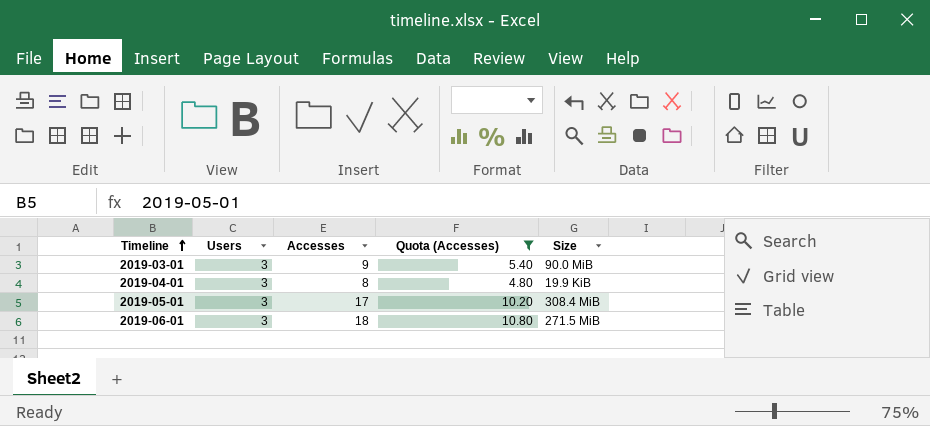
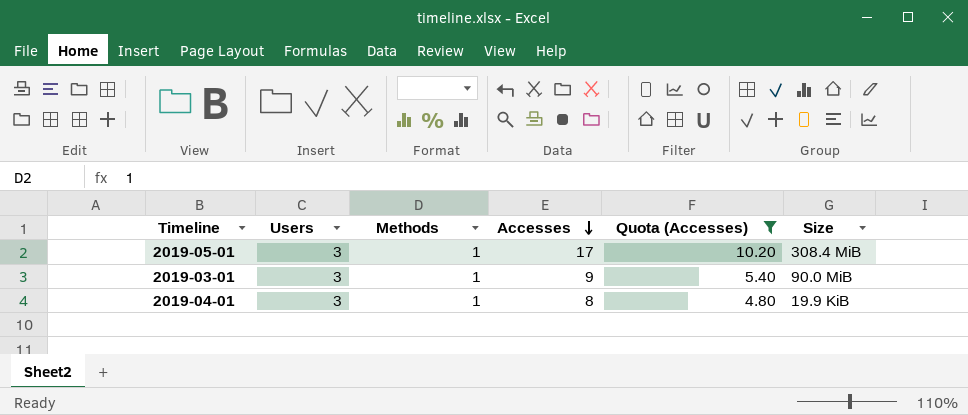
row order: Timeline ascending -> Accesses descending
column Methods | position: none -> 3
row 2019-06-01: 3 | 18 | 10.80 | 271.5 MiB -> none

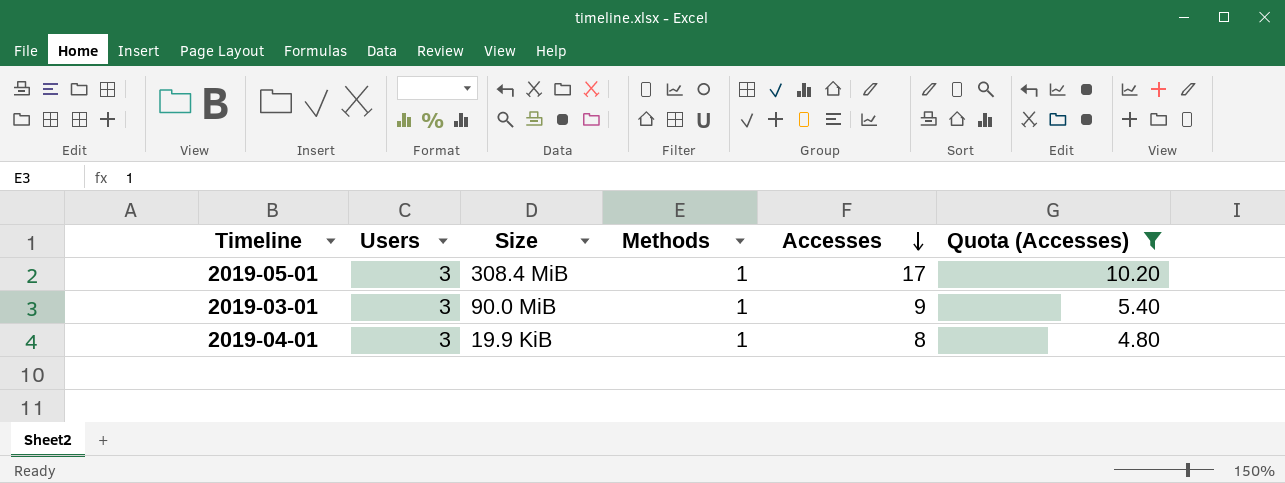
column Size | position: 6 -> 3

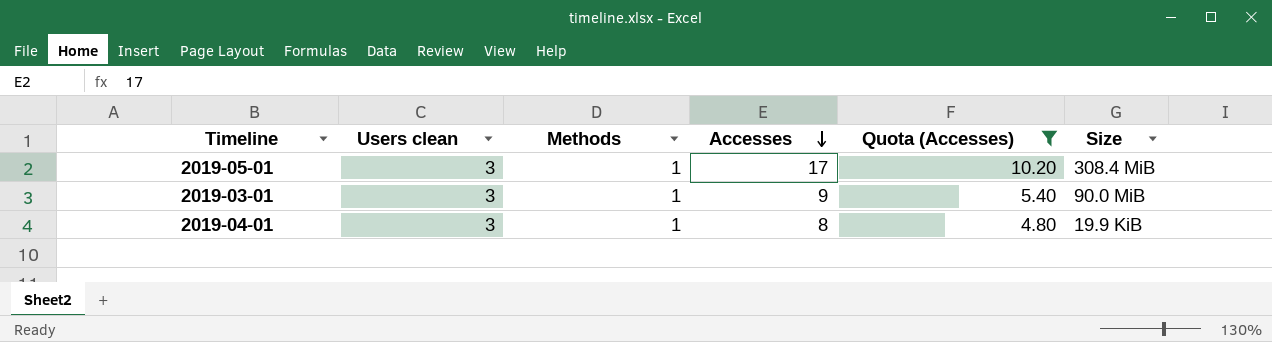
column name: Users -> Users clean
column Size | position: 3 -> 6

